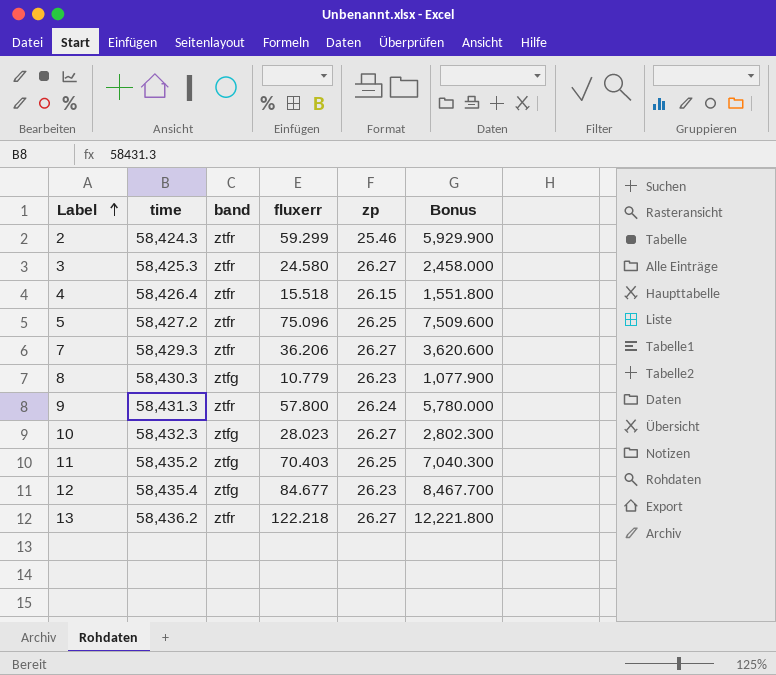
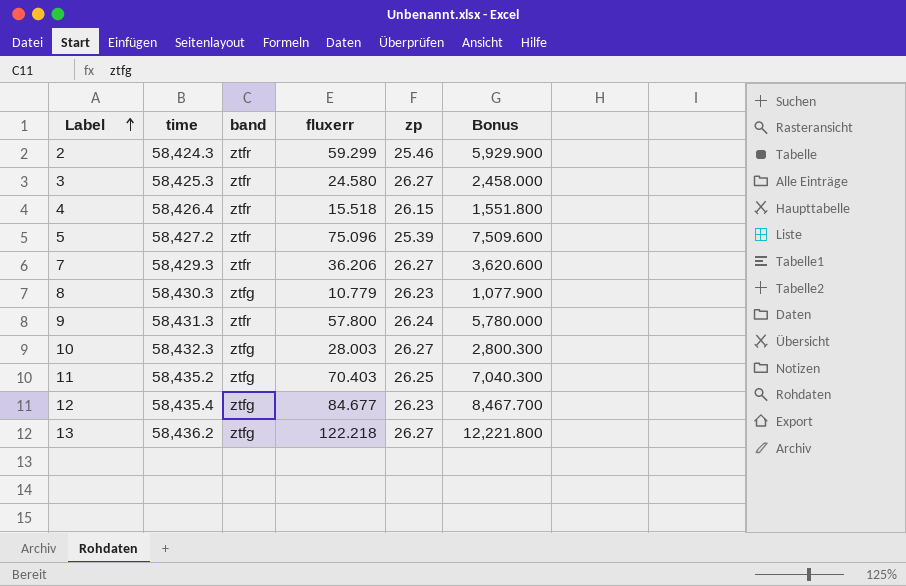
5 | zp: 26.25 -> 25.39
10 | fluxerr: 28.023 -> 28.003
10 | Bonus: 2,802.300 -> 2,800.300
13 | band: ztfr -> ztfg

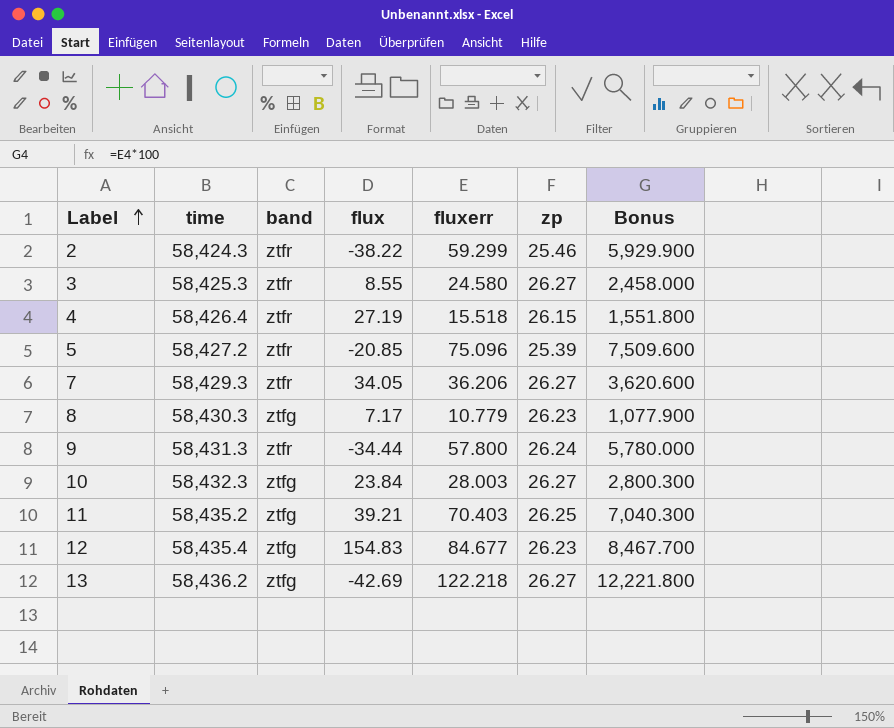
column flux | position: none -> 4

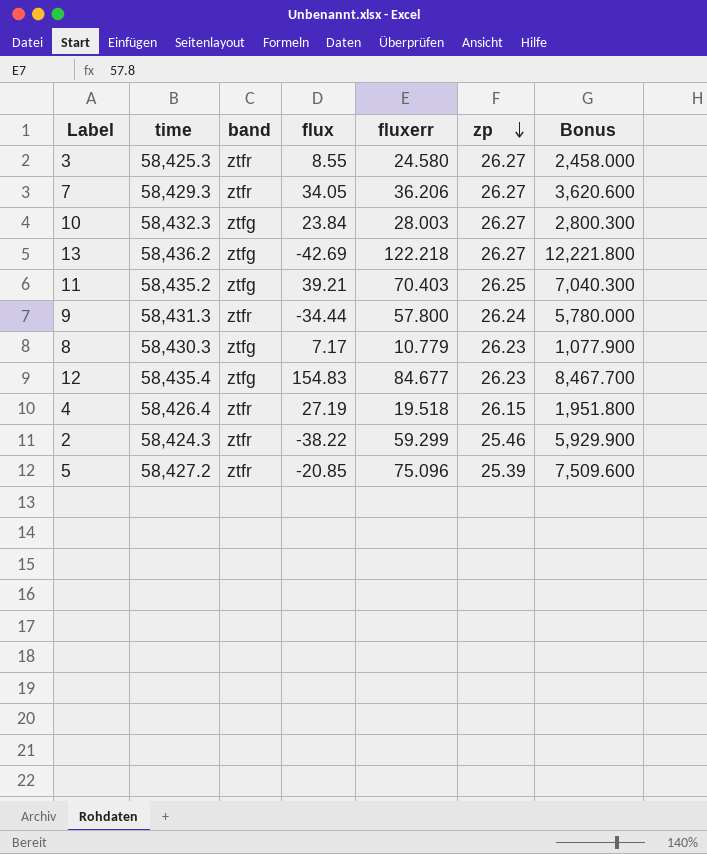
row order: Label ascending -> zp descending
4 | fluxerr: 15.518 -> 19.518
4 | Bonus: 1,551.800 -> 1,951.800

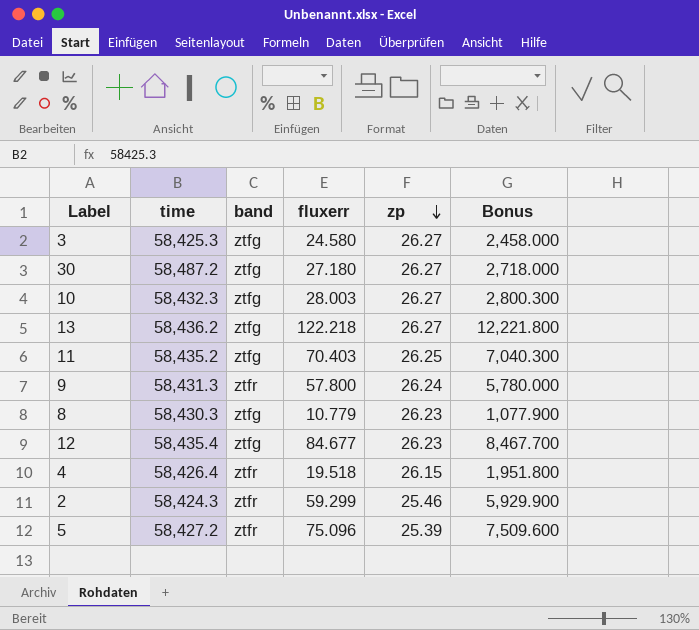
column flux | position: 4 -> none
row 7: 58,429.3 | ztfr | 34.05 | 36.206 | 26.27 | 3,620.600 -> none
3 | band: ztfr -> ztfg
row 30: none -> 58,487.2 | ztfg | 27.180 | 26.27 | 2,718.000

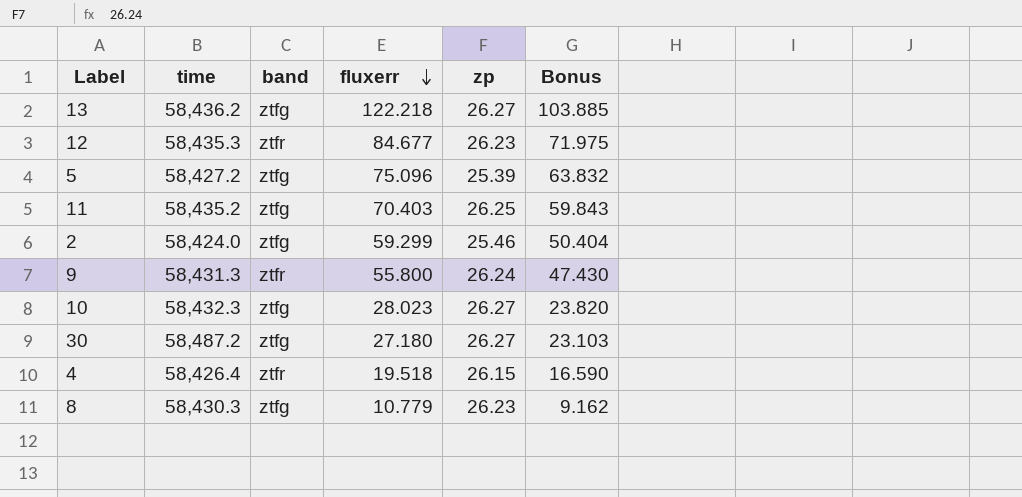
row order: zp descending -> fluxerr descending
column Bonus | formula: [fluxerr] * 100 -> [fluxerr] * 0.85
row 3: 58,425.3 | ztfg | 24.580 | 26.27 | 2,458.000 -> none
12 | time: 58,435.4 -> 58,435.3
12 | band: ztfg -> ztfr
5 | band: ztfr -> ztfg
2 | time: 58,424.3 -> 58,424.0
2 | band: ztfr -> ztfg
9 | fluxerr: 57.800 -> 55.800
10 | fluxerr: 28.003 -> 28.023

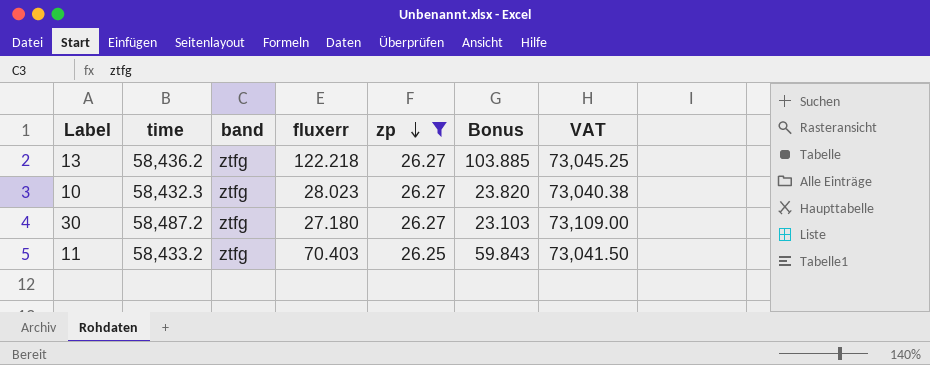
filter: none -> zp >= 26.25
row order: fluxerr descending -> zp descending
column VAT | formula: none -> [time] * 1.25
11 | time: 58,435.2 -> 58,433.2

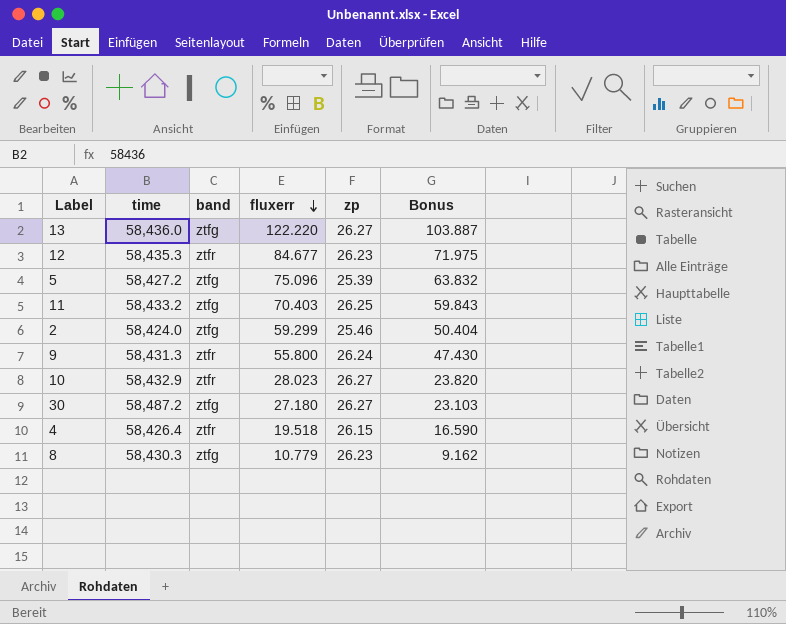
filter: zp >= 26.25 -> none
row order: zp descending -> fluxerr descending
column VAT | formula: [time] * 1.25 -> none
13 | time: 58,436.2 -> 58,436.0
13 | fluxerr: 122.218 -> 122.220
13 | Bonus: 103.885 -> 103.887
10 | time: 58,432.3 -> 58,432.9
10 | band: ztfg -> ztfr

